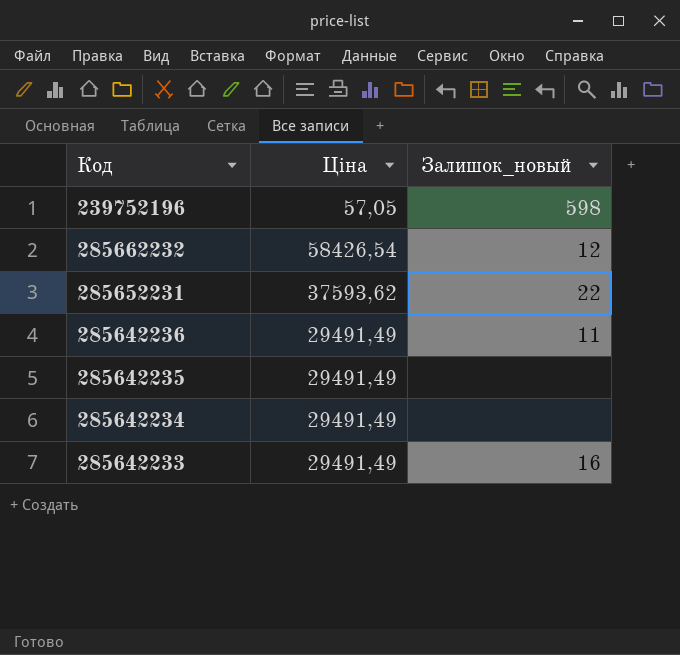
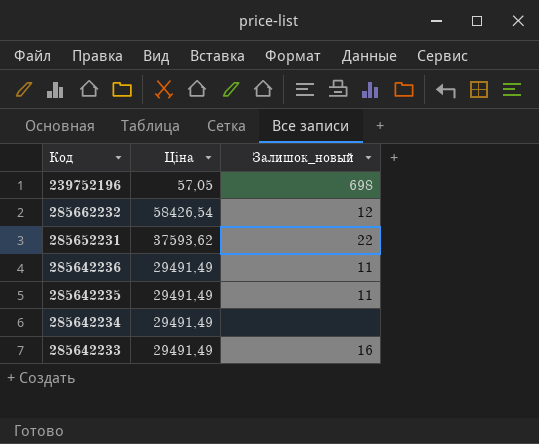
239752196 | Залишок_новый: 598 -> 698
285642235 | Залишок_новый: none -> 11

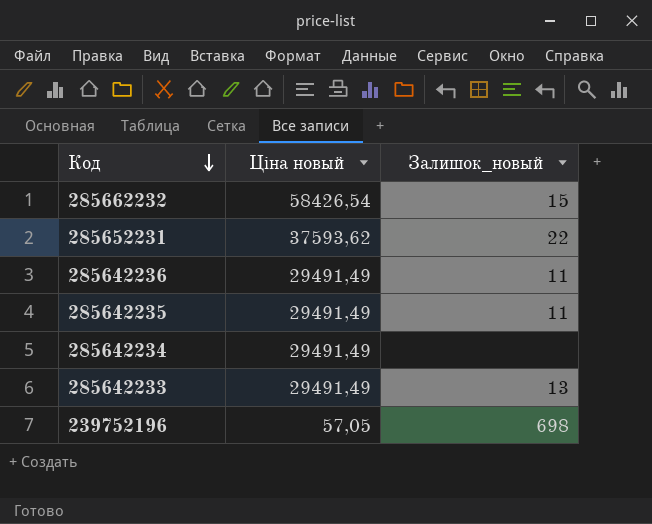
row order: none -> Код descending
column name: Ціна -> Ціна новый
285662232 | Залишок_новый: 12 -> 15
285642233 | Залишок_новый: 16 -> 13

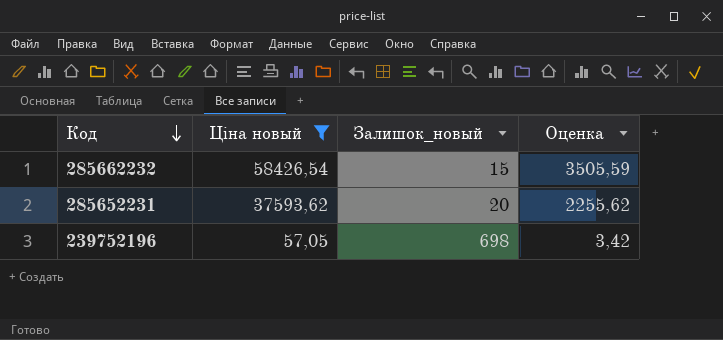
filter: none -> Ціна новый != 29491,49
column Оценка | formula: none -> [Ціна новый] * 0,06
285652231 | Залишок_новый: 22 -> 20

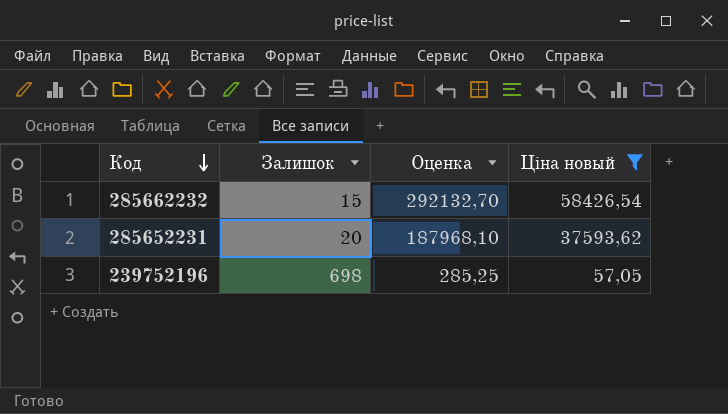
column name: Залишок_новый -> Залишок
column Оценка | formula: [Ціна новый] * 0,06 -> [Ціна новый] * 5
column Ціна новый | position: 2 -> 4

